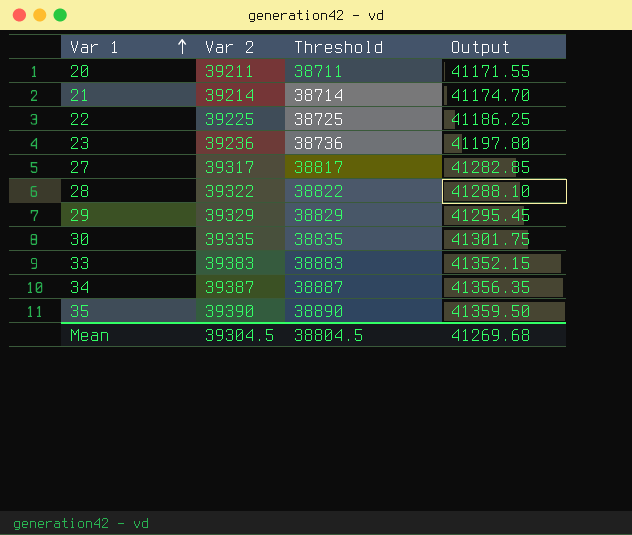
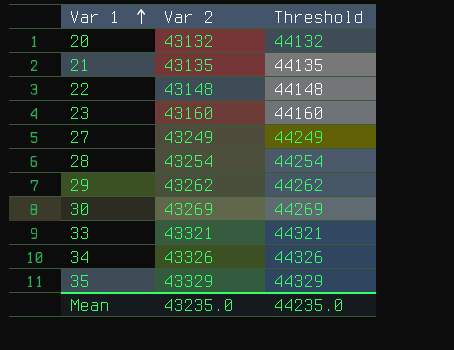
column Output | formula: [Var 2] * 1.05 -> none
column Threshold | formula: [Var 2] - 500 -> [Var 2] + 1000
20 | Var 2: 39211 -> 43132
21 | Var 2: 39214 -> 43135
22 | Var 2: 39225 -> 43148
23 | Var 2: 39236 -> 43160
27 | Var 2: 39317 -> 43249
28 | Var 2: 39322 -> 43254
29 | Var 2: 39329 -> 43262
30 | Var 2: 39335 -> 43269
33 | Var 2: 39383 -> 43321
34 | Var 2: 39387 -> 43326
35 | Var 2: 39390 -> 43329
Mean | Var 2: 39304.5 -> 43235.0
Mean | Threshold: 38804.5 -> 44235.0

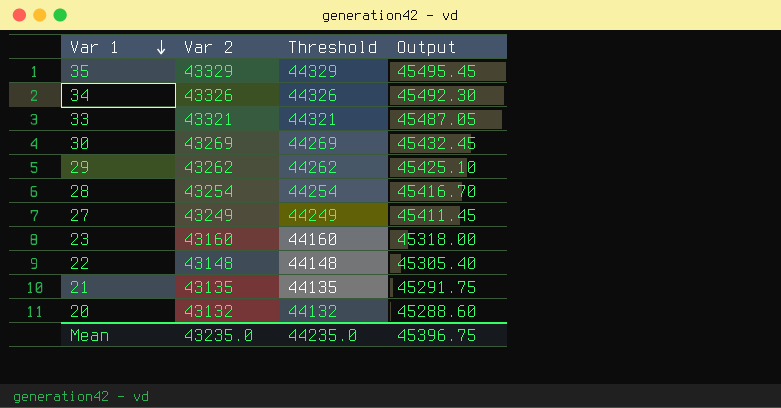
row order: Var 1 ascending -> Var 1 descending
column Output | formula: none -> [Var 2] * 1.05

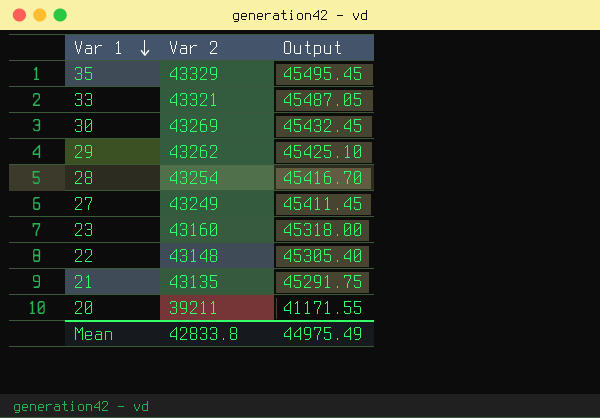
column Threshold | formula: [Var 2] + 1000 -> none
row 34: 43326 | 44326 | 45492.30 -> none
20 | Var 2: 43132 -> 39211
20 | Output: 45288.60 -> 41171.55
Mean | Var 2: 43235.0 -> 42833.8
Mean | Output: 45396.75 -> 44975.49

